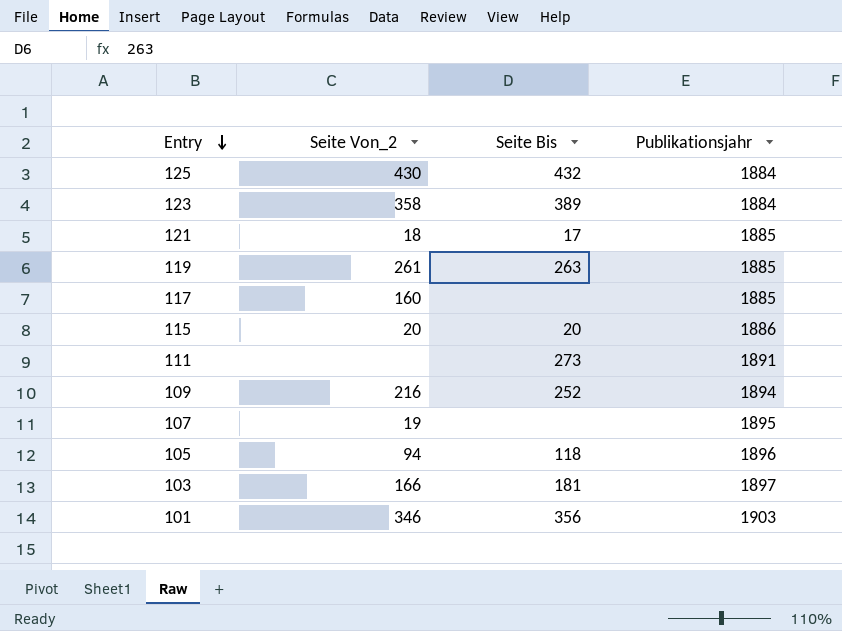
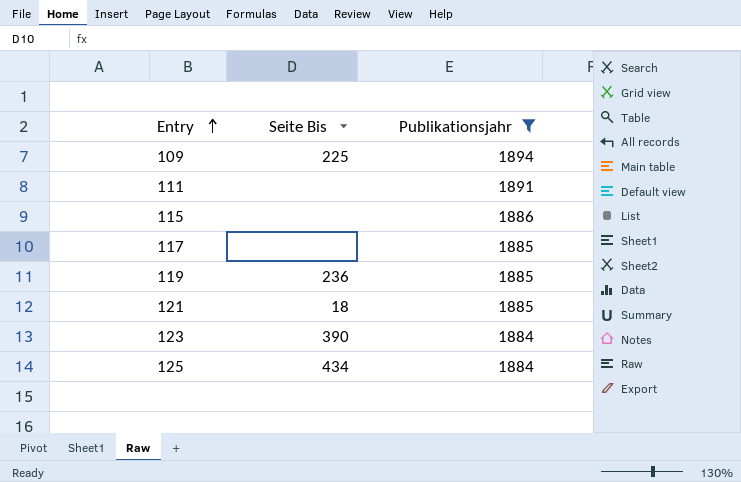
filter: none -> Publikationsjahr <= 1894
row order: Entry descending -> Entry ascending
column Seite Von_2 | position: 2 -> none
109 | Seite Bis: 252 -> 225
111 | Seite Bis: 273 -> none
115 | Seite Bis: 20 -> none
119 | Seite Bis: 263 -> 236
121 | Seite Bis: 17 -> 18
123 | Seite Bis: 389 -> 390
125 | Seite Bis: 432 -> 434

